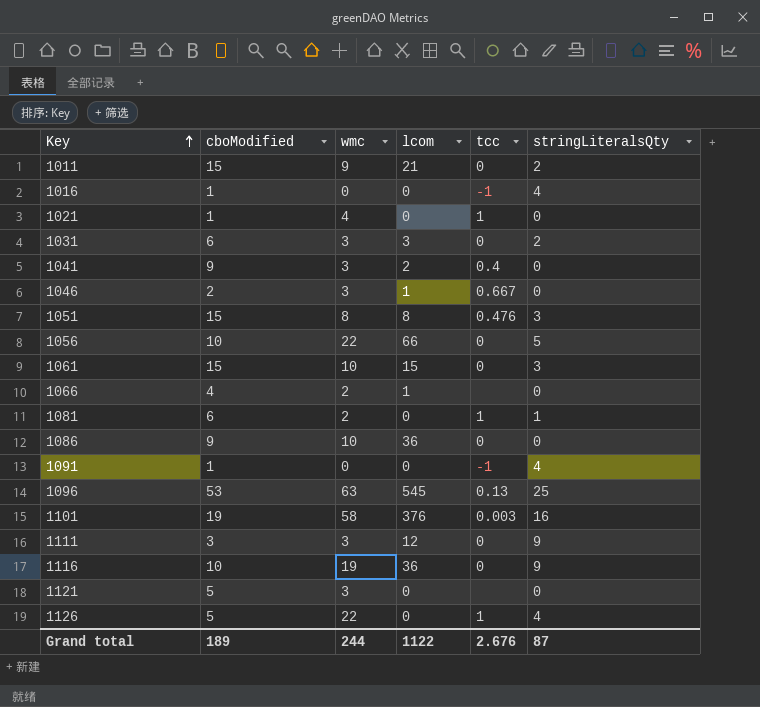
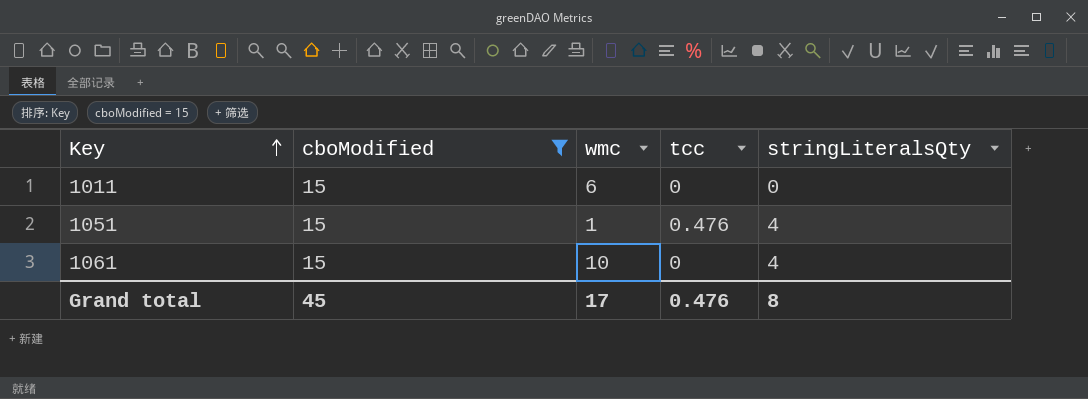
filter: none -> cboModified = 15
column lcom | position: 4 -> none
1011 | wmc: 9 -> 6
1011 | stringLiteralsQty: 2 -> 0
1051 | wmc: 8 -> 1
1051 | stringLiteralsQty: 3 -> 4
1061 | stringLiteralsQty: 3 -> 4
Grand total | cboModified: 189 -> 45
Grand total | wmc: 244 -> 17
Grand total | tcc: 2.676 -> 0.476
Grand total | stringLiteralsQty: 87 -> 8

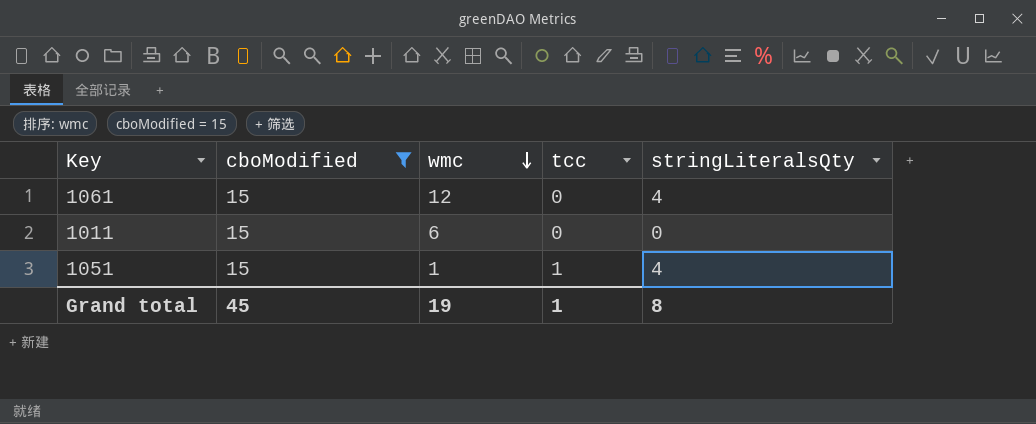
row order: Key ascending -> wmc descending
1061 | wmc: 10 -> 12
1051 | tcc: 0.476 -> 1
Grand total | wmc: 17 -> 19
Grand total | tcc: 0.476 -> 1

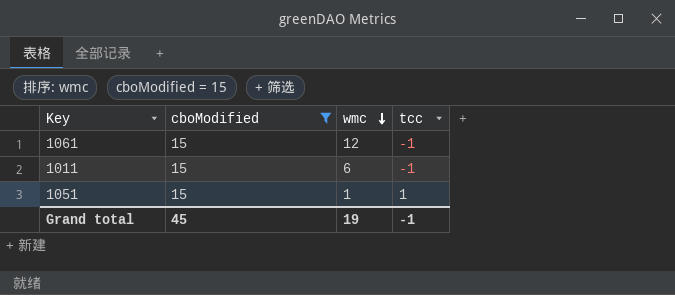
column stringLiteralsQty | position: 5 -> none
1061 | tcc: 0 -> -1
1011 | tcc: 0 -> -1
Grand total | tcc: 1 -> -1

